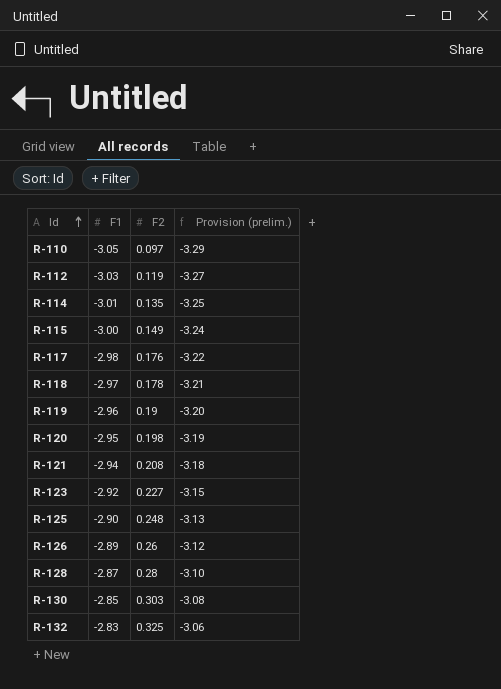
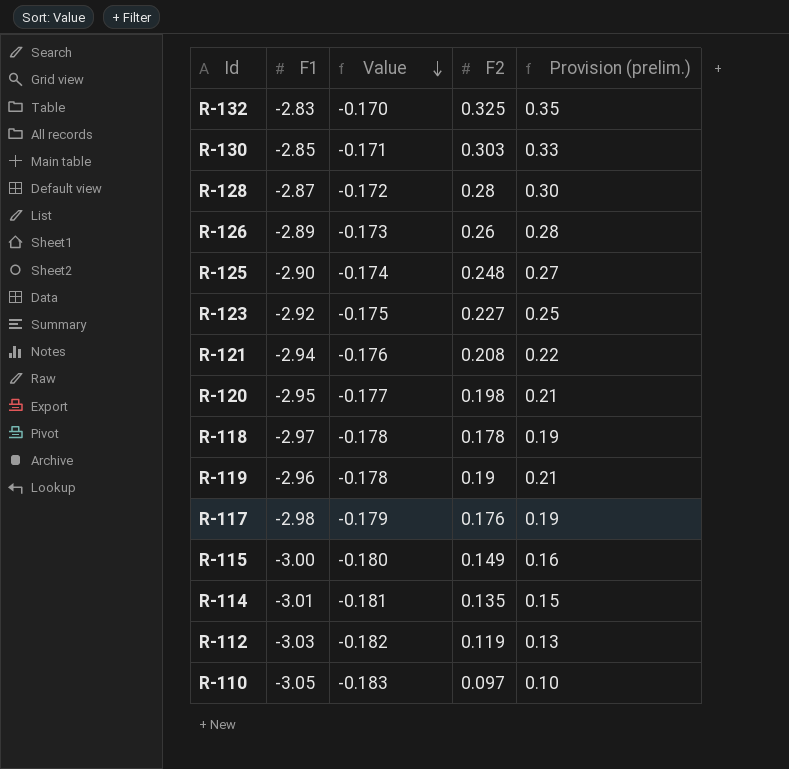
row order: Id ascending -> Value descending
column Value | formula: none -> [F1] * 0.06
column Provision (prelim.) | formula: [F1] * 1.08 -> [F2] * 1.08

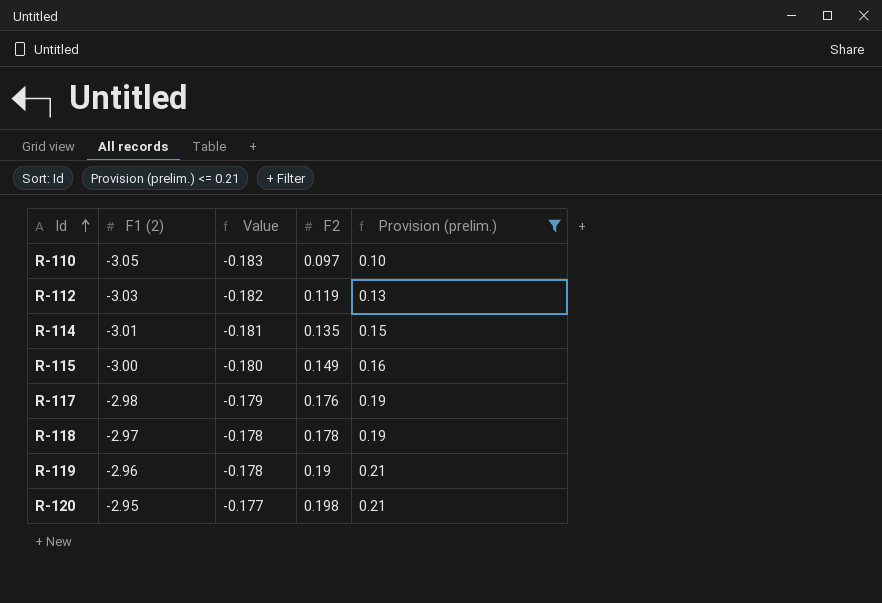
filter: none -> Provision (prelim.) <= 0.21
row order: Value descending -> Id ascending
column name: F1 -> F1 (2)

